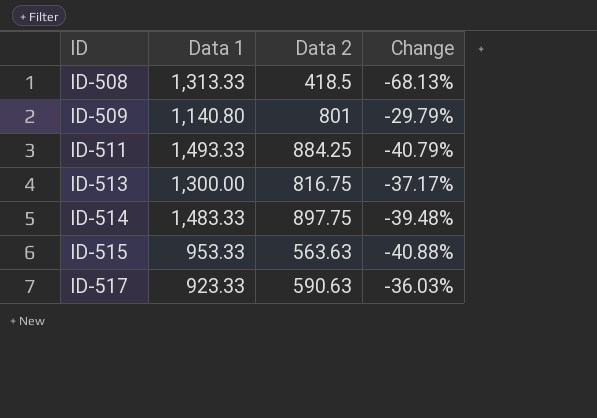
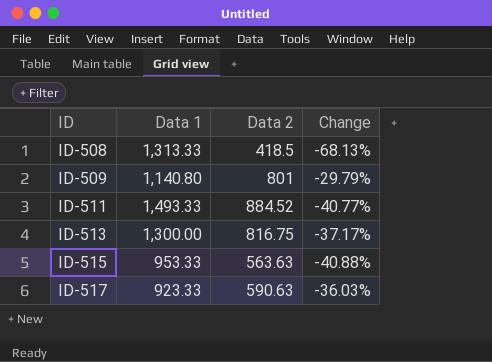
row ID-514: 1,483.33 | 897.75 | -39.48% -> none
ID-511 | Data 2: 884.25 -> 884.52
ID-511 | Change: -40.79% -> -40.77%

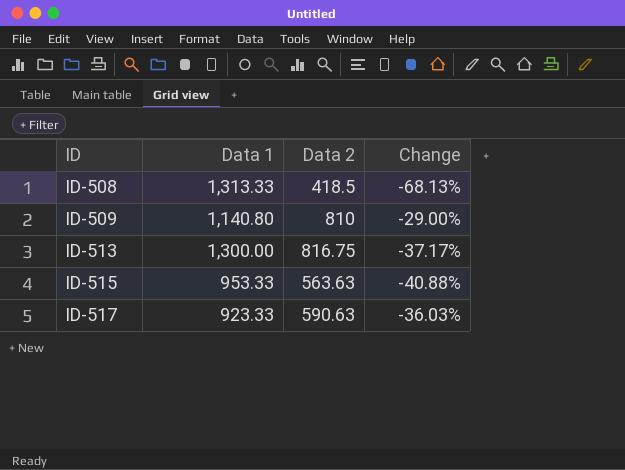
row ID-511: 1,493.33 | 884.52 | -40.77% -> none
ID-509 | Data 2: 801 -> 810
ID-509 | Change: -29.79% -> -29.00%

